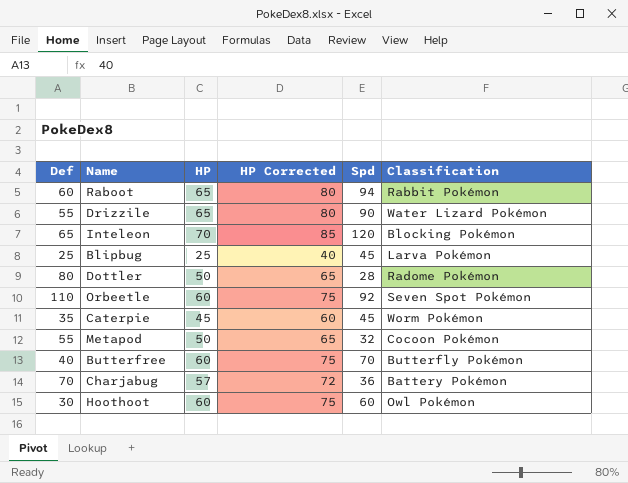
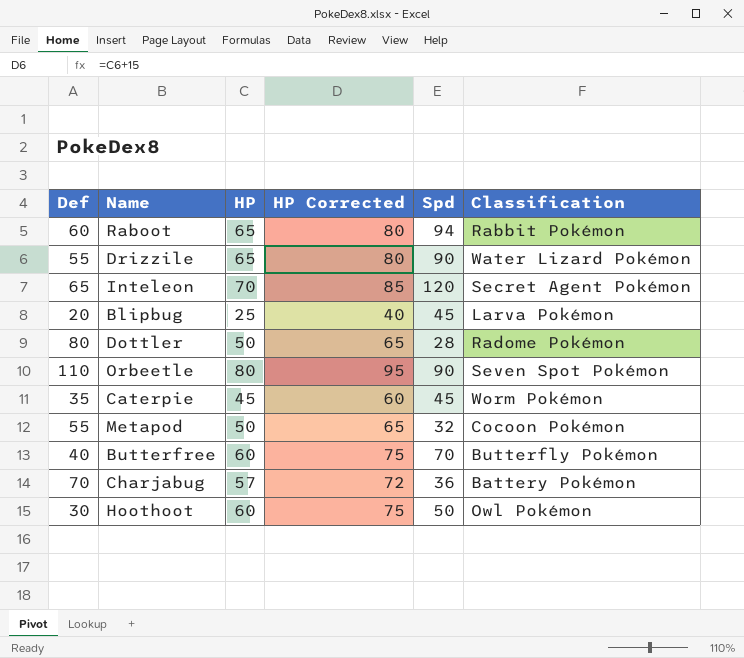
Inteleon | Classification: Blocking Pokémon -> Secret Agent Pokémon
Blipbug | Def: 25 -> 20
Orbeetle | HP: 60 -> 80
Orbeetle | HP Corrected: 75 -> 95
Orbeetle | Spd: 92 -> 90
Hoothoot | Spd: 60 -> 50

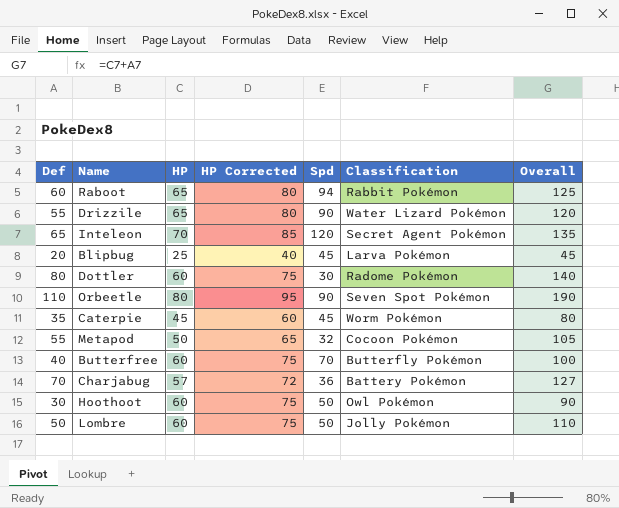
column Overall | formula: none -> [Def] + [HP]
Dottler | HP: 50 -> 60
Dottler | HP Corrected: 65 -> 75
Dottler | Spd: 28 -> 30
row Lombre: none -> 50 | 60 | 75 | 50 | Jolly Pokémon | 110

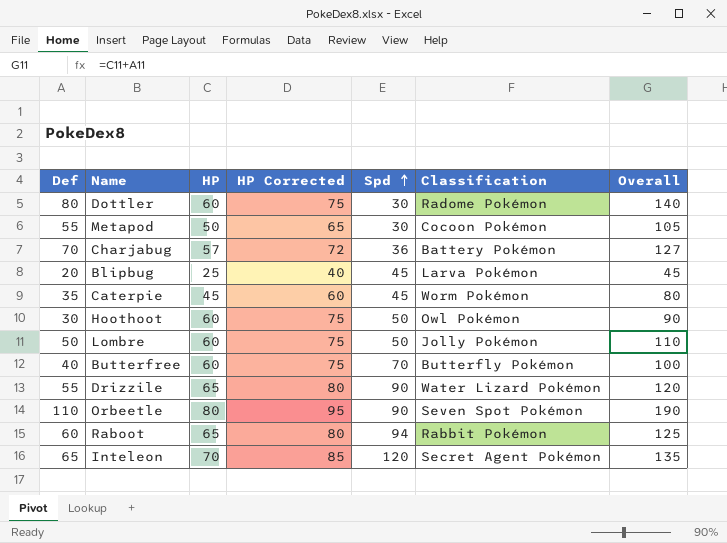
row order: none -> Spd ascending
Metapod | Spd: 32 -> 30

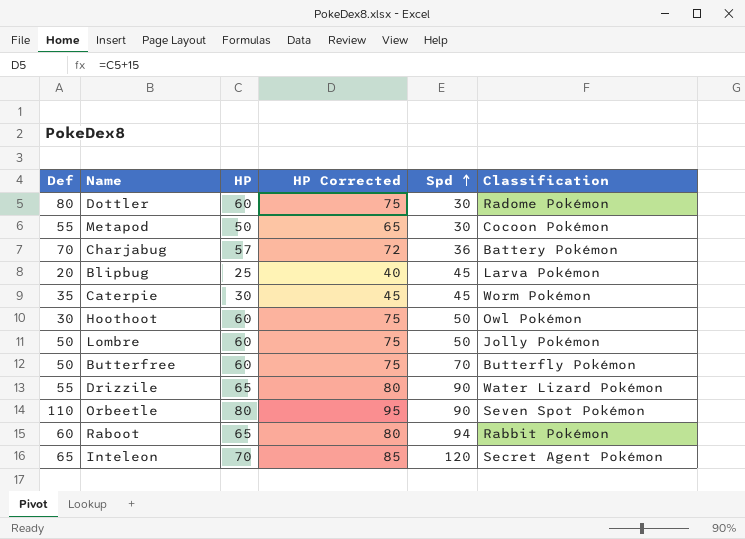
column Overall | formula: [Def] + [HP] -> none
Caterpie | HP: 45 -> 30
Caterpie | HP Corrected: 60 -> 45
Butterfree | Def: 40 -> 50

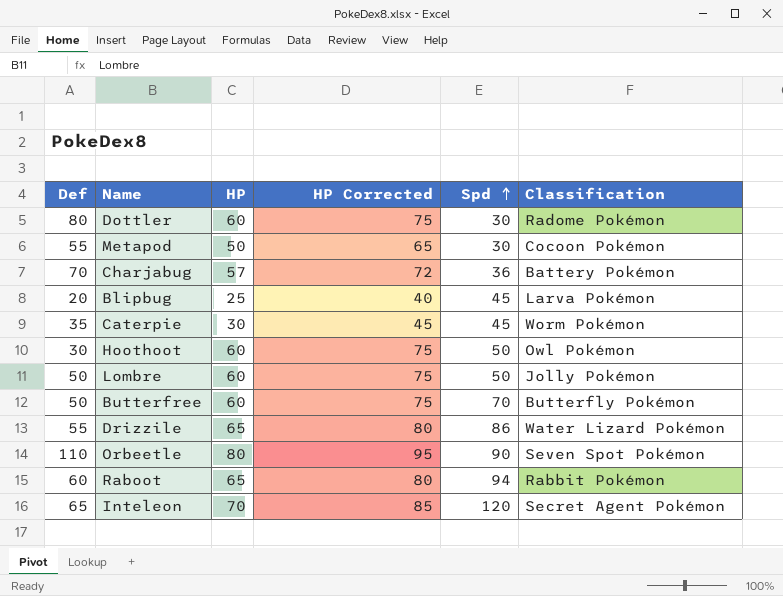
Drizzile | Spd: 90 -> 86

